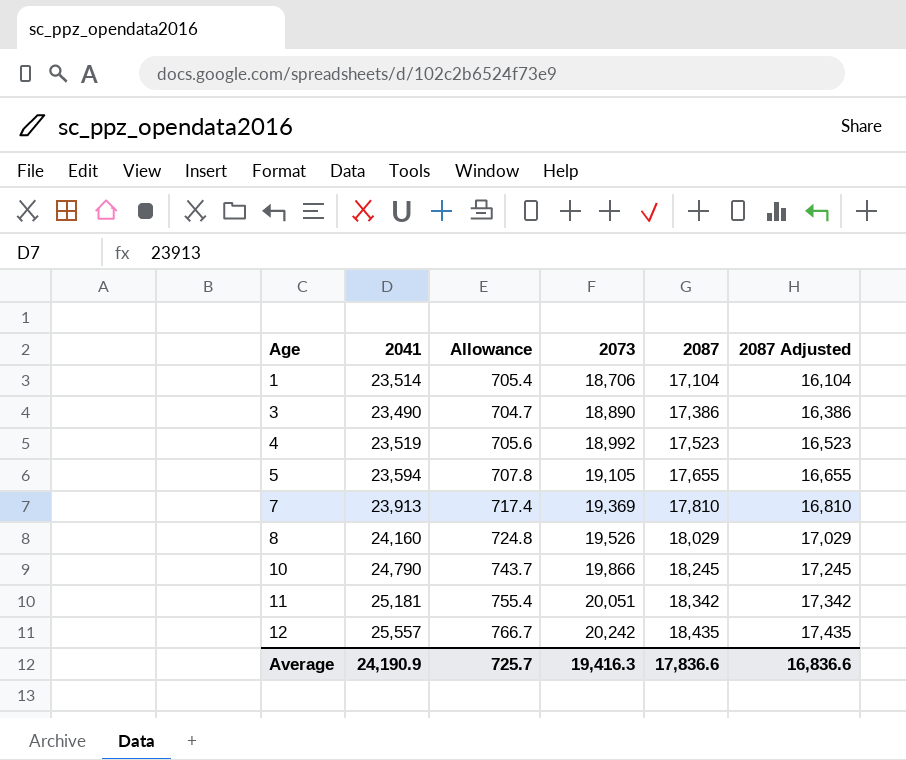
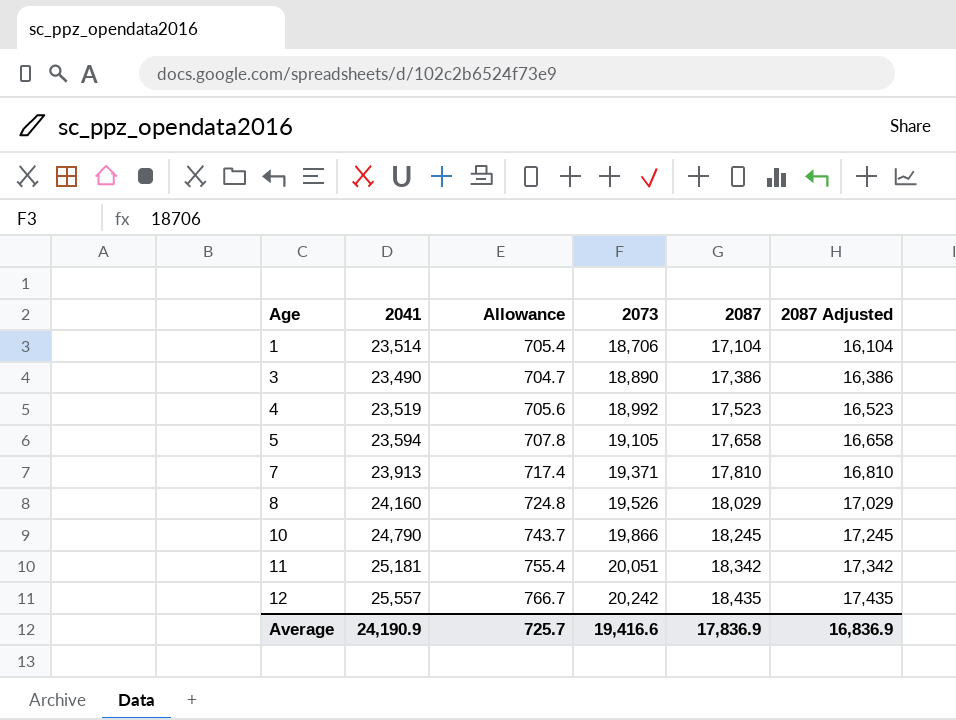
5 | 2087: 17,655 -> 17,658
5 | 2087 Adjusted: 16,655 -> 16,658
7 | 2073: 19,369 -> 19,371
Average | 2073: 19,416.3 -> 19,416.6
Average | 2087: 17,836.6 -> 17,836.9
Average | 2087 Adjusted: 16,836.6 -> 16,836.9

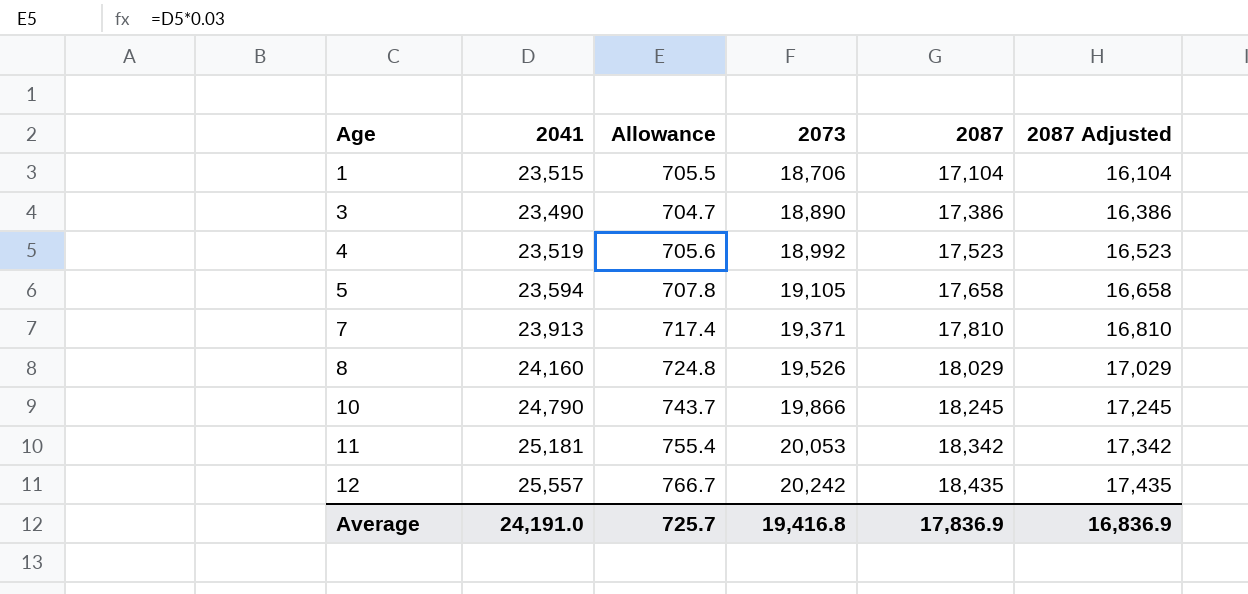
1 | 2041: 23,514 -> 23,515
1 | Allowance: 705.4 -> 705.5
11 | 2073: 20,051 -> 20,053
Average | 2041: 24,190.9 -> 24,191.0
Average | 2073: 19,416.6 -> 19,416.8

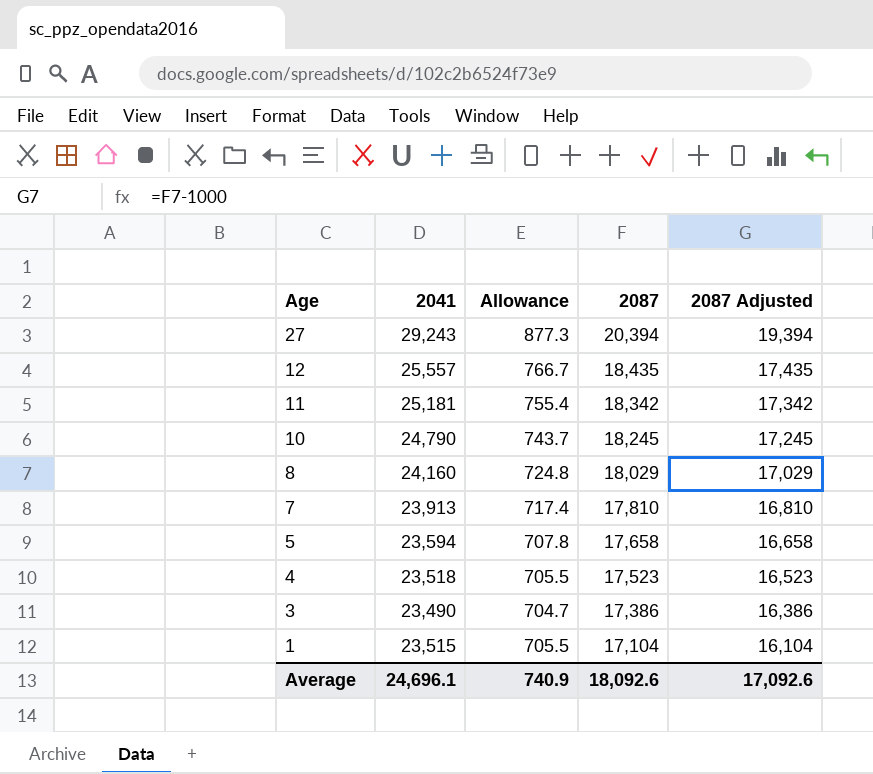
row order: Age ascending -> Age descending
column 2073 | position: 4 -> none
row 27: none -> 29,243 | 877.3 | 20,394 | 19,394
4 | 2041: 23,519 -> 23,518
4 | Allowance: 705.6 -> 705.5
Average | 2041: 24,191.0 -> 24,696.1
Average | Allowance: 725.7 -> 740.9
Average | 2087: 17,836.9 -> 18,092.6
Average | 2087 Adjusted: 16,836.9 -> 17,092.6

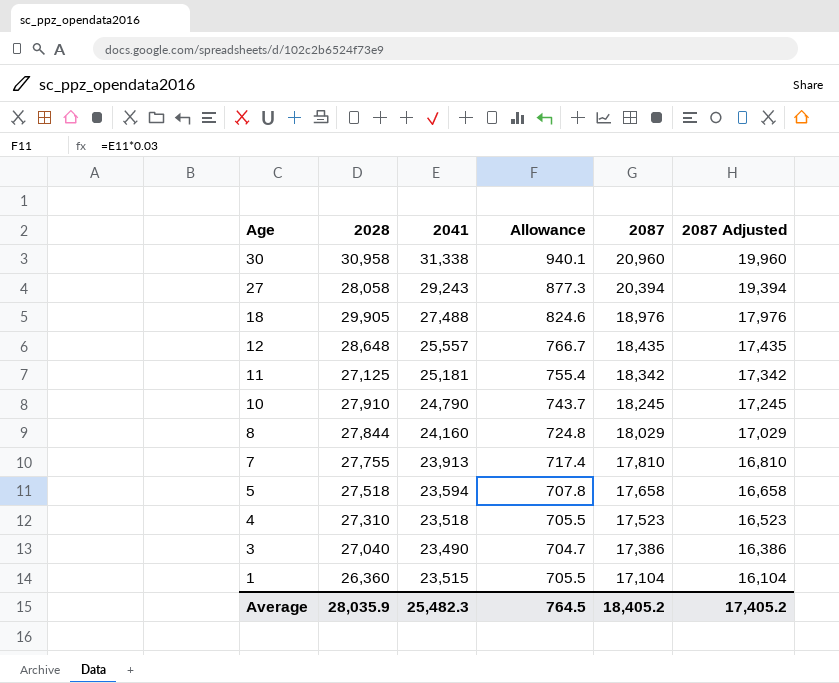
column 2028 | position: none -> 2
row 30: none -> 30,958 | 31,338 | 940.1 | 20,960 | 19,960
row 18: none -> 29,905 | 27,488 | 824.6 | 18,976 | 17,976
Average | 2041: 24,696.1 -> 25,482.3
Average | Allowance: 740.9 -> 764.5
Average | 2087: 18,092.6 -> 18,405.2
Average | 2087 Adjusted: 17,092.6 -> 17,405.2

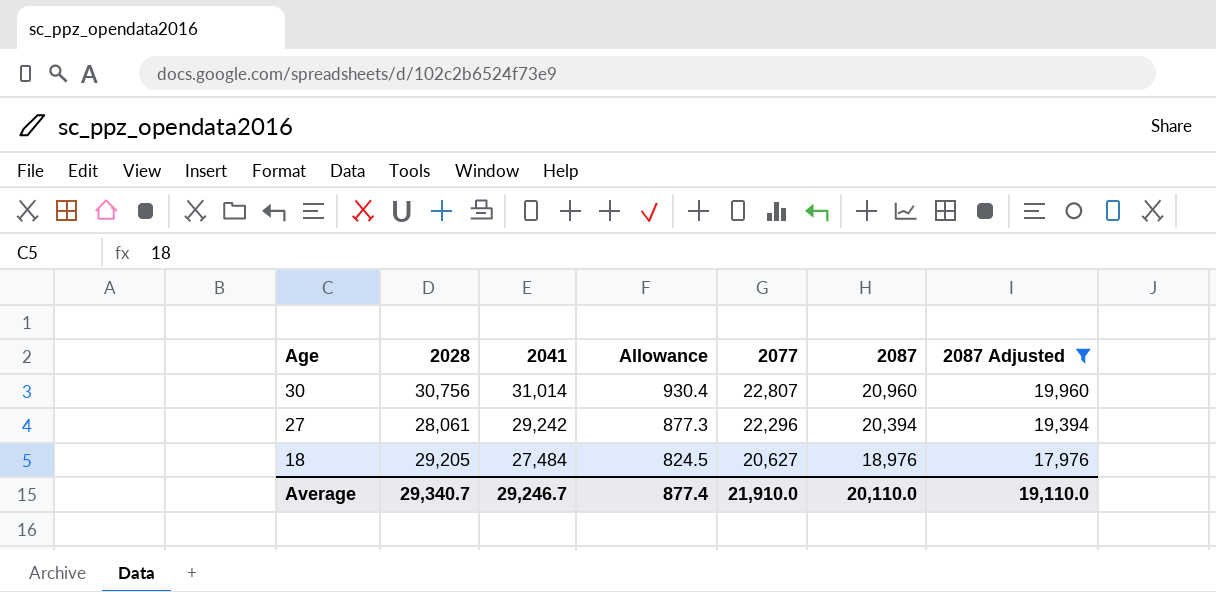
filter: none -> 2087 Adjusted >= 17,976
column 2077 | position: none -> 5
30 | 2028: 30,958 -> 30,756
30 | 2041: 31,338 -> 31,014
30 | Allowance: 940.1 -> 930.4
27 | 2028: 28,058 -> 28,061
27 | 2041: 29,243 -> 29,242
18 | 2028: 29,905 -> 29,205
18 | 2041: 27,488 -> 27,484
18 | Allowance: 824.6 -> 824.5
Average | 2028: 28,035.9 -> 29,340.7
Average | 2041: 25,482.3 -> 29,246.7
Average | Allowance: 764.5 -> 877.4
Average | 2087: 18,405.2 -> 20,110.0
Average | 2087 Adjusted: 17,405.2 -> 19,110.0

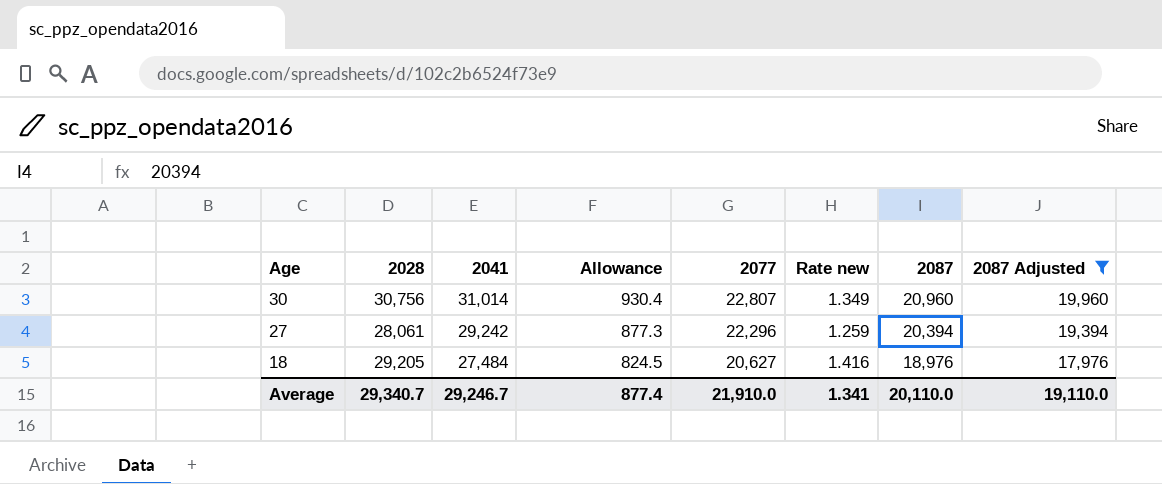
column Rate new | formula: none -> [2028] / [2077]

